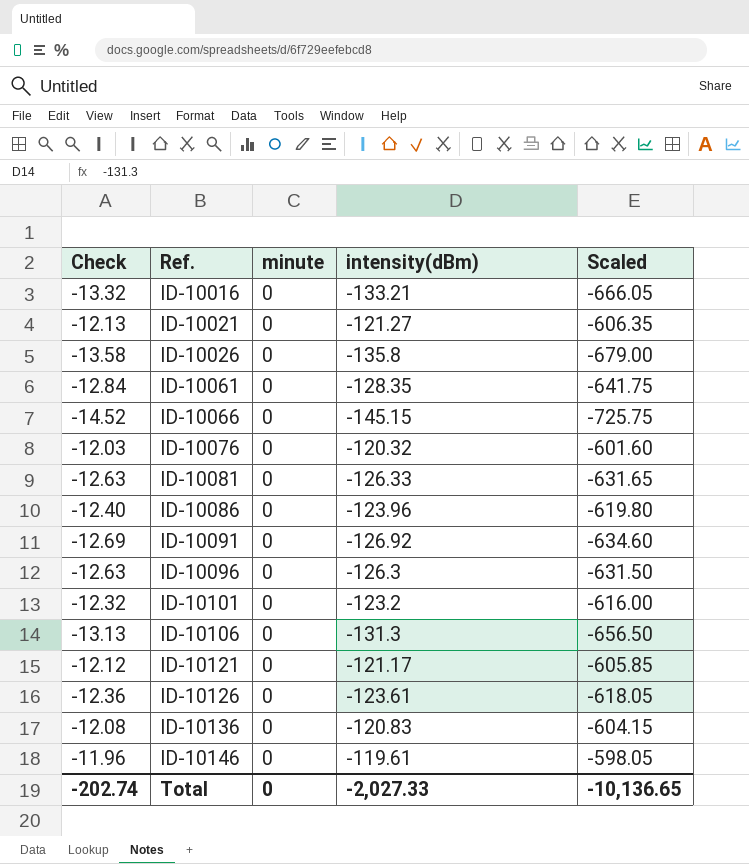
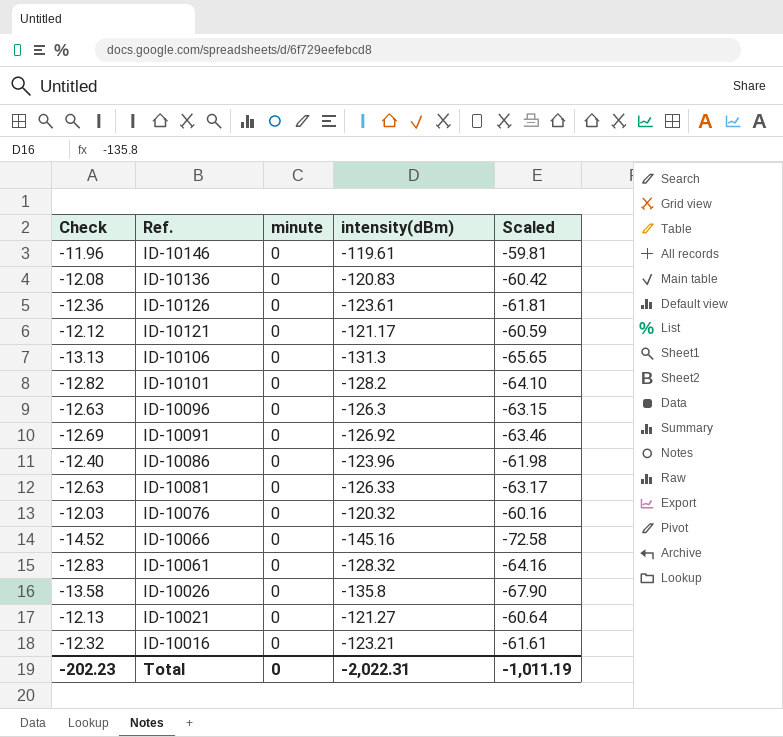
row order: Ref. ascending -> Ref. descending
column Scaled | formula: [intensity(dBm)] * 5 -> [intensity(dBm)] * 0.5
ID-10101 | Check: -12.32 -> -12.82
ID-10101 | intensity(dBm): -123.2 -> -128.2
ID-10066 | intensity(dBm): -145.15 -> -145.16
ID-10061 | Check: -12.84 -> -12.83
ID-10061 | intensity(dBm): -128.35 -> -128.32
ID-10016 | Check: -13.32 -> -12.32
ID-10016 | intensity(dBm): -133.21 -> -123.21
Total | Check: -202.74 -> -202.23
Total | intensity(dBm): -2,027.33 -> -2,022.31
Total | Scaled: -10,136.65 -> -1,011.19

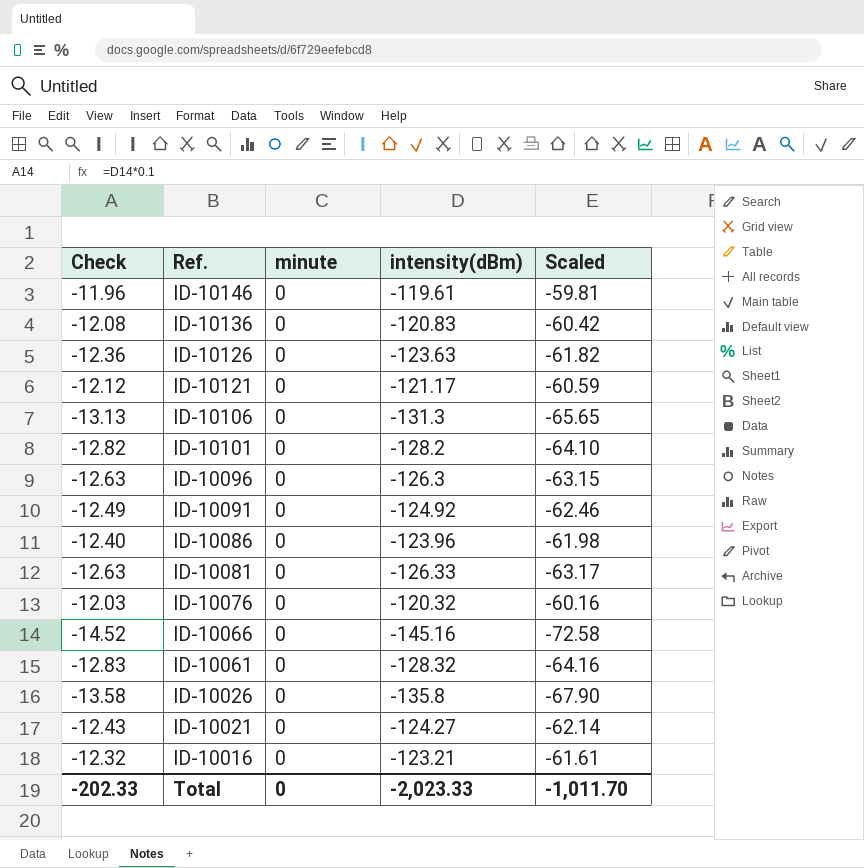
ID-10126 | intensity(dBm): -123.61 -> -123.63
ID-10126 | Scaled: -61.81 -> -61.82
ID-10091 | Check: -12.69 -> -12.49
ID-10091 | intensity(dBm): -126.92 -> -124.92
ID-10091 | Scaled: -63.46 -> -62.46
ID-10021 | Check: -12.13 -> -12.43
ID-10021 | intensity(dBm): -121.27 -> -124.27
ID-10021 | Scaled: -60.64 -> -62.14
Total | Check: -202.23 -> -202.33
Total | intensity(dBm): -2,022.31 -> -2,023.33
Total | Scaled: -1,011.19 -> -1,011.70

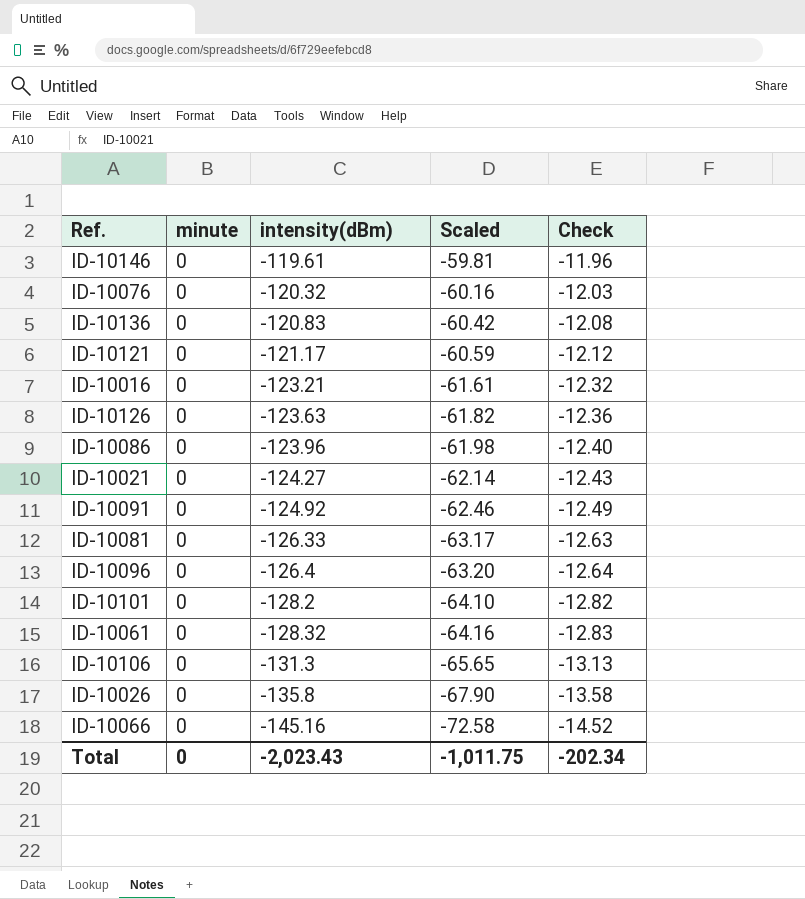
row order: Ref. descending -> intensity(dBm) descending
column Check | position: 1 -> 5
ID-10096 | intensity(dBm): -126.3 -> -126.4
ID-10096 | Scaled: -63.15 -> -63.20
ID-10096 | Check: -12.63 -> -12.64
Total | intensity(dBm): -2,023.33 -> -2,023.43
Total | Scaled: -1,011.70 -> -1,011.75
Total | Check: -202.33 -> -202.34

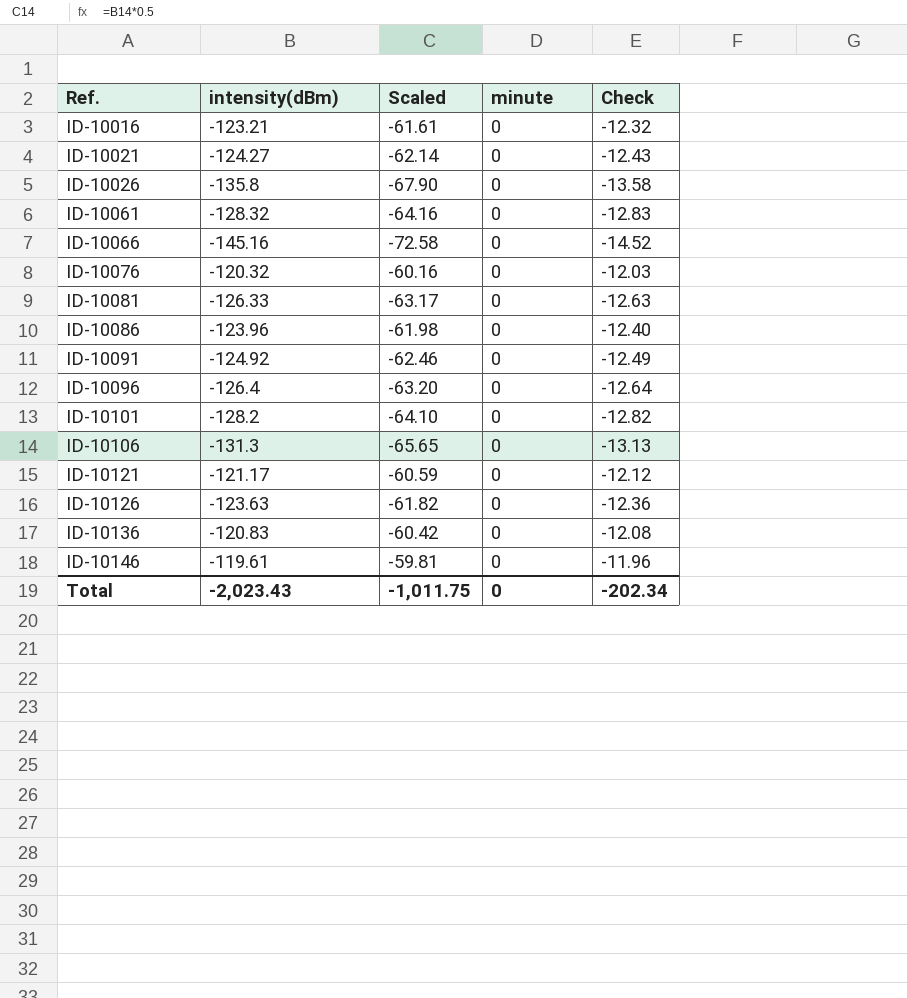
row order: intensity(dBm) descending -> Ref. ascending
column minute | position: 2 -> 4

